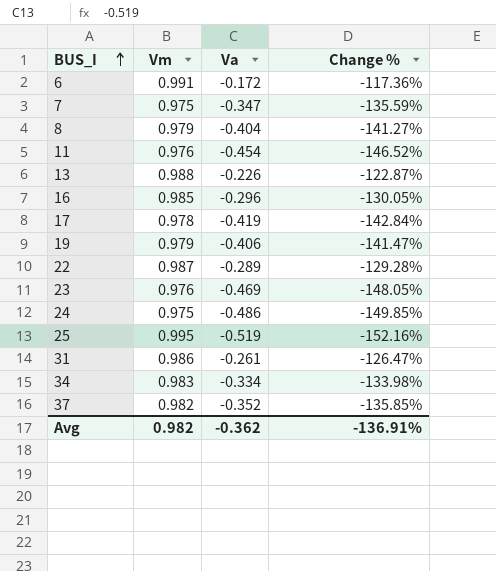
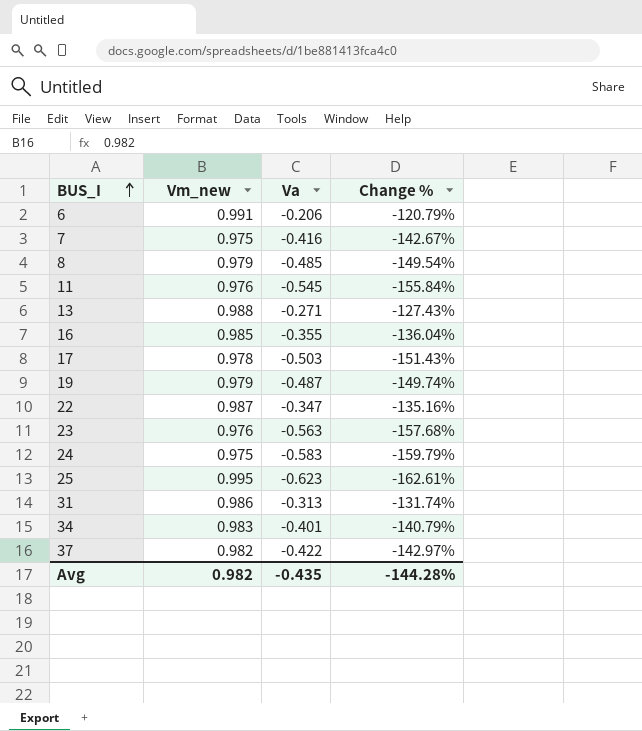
column name: Vm -> Vm_new
6 | Va: -0.172 -> -0.206
6 | Change %: -117.36% -> -120.79%
7 | Va: -0.347 -> -0.416
7 | Change %: -135.59% -> -142.67%
8 | Va: -0.404 -> -0.485
8 | Change %: -141.27% -> -149.54%
11 | Va: -0.454 -> -0.545
11 | Change %: -146.52% -> -155.84%
13 | Va: -0.226 -> -0.271
13 | Change %: -122.87% -> -127.43%
16 | Va: -0.296 -> -0.355
16 | Change %: -130.05% -> -136.04%
17 | Va: -0.419 -> -0.503
17 | Change %: -142.84% -> -151.43%
19 | Va: -0.406 -> -0.487
19 | Change %: -141.47% -> -149.74%
22 | Va: -0.289 -> -0.347
22 | Change %: -129.28% -> -135.16%
23 | Va: -0.469 -> -0.563
23 | Change %: -148.05% -> -157.68%
24 | Va: -0.486 -> -0.583
24 | Change %: -149.85% -> -159.79%
25 | Va: -0.519 -> -0.623
25 | Change %: -152.16% -> -162.61%
31 | Va: -0.261 -> -0.313
31 | Change %: -126.47% -> -131.74%
34 | Va: -0.334 -> -0.401
34 | Change %: -133.98% -> -140.79%
37 | Va: -0.352 -> -0.422
37 | Change %: -135.85% -> -142.97%
Avg | Va: -0.362 -> -0.435
Avg | Change %: -136.91% -> -144.28%

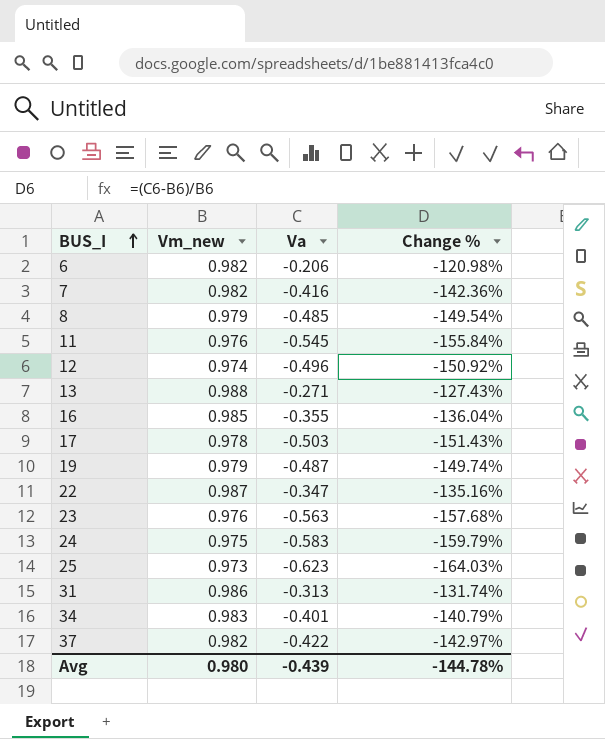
6 | Vm_new: 0.991 -> 0.982
6 | Change %: -120.79% -> -120.98%
7 | Vm_new: 0.975 -> 0.982
7 | Change %: -142.67% -> -142.36%
row 12: none -> 0.974 | -0.496 | -150.92%
25 | Vm_new: 0.995 -> 0.973
25 | Change %: -162.61% -> -164.03%
Avg | Vm_new: 0.982 -> 0.980
Avg | Va: -0.435 -> -0.439
Avg | Change %: -144.28% -> -144.78%

